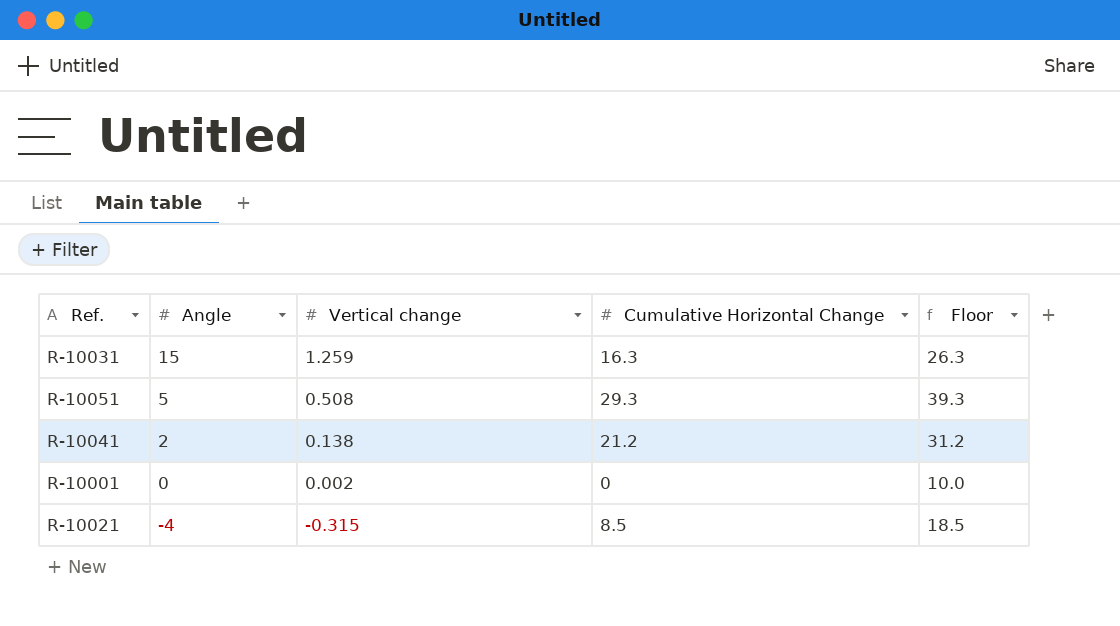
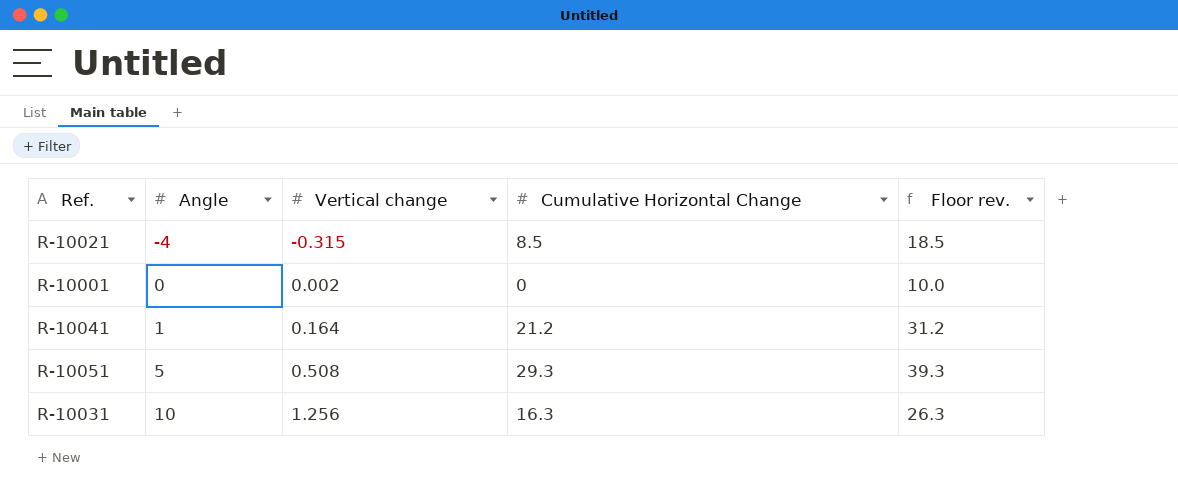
row order: Angle descending -> Angle ascending
column name: Floor -> Floor rev.
R-10041 | Angle: 2 -> 1
R-10041 | Vertical change: 0.138 -> 0.164
R-10031 | Angle: 15 -> 10
R-10031 | Vertical change: 1.259 -> 1.256

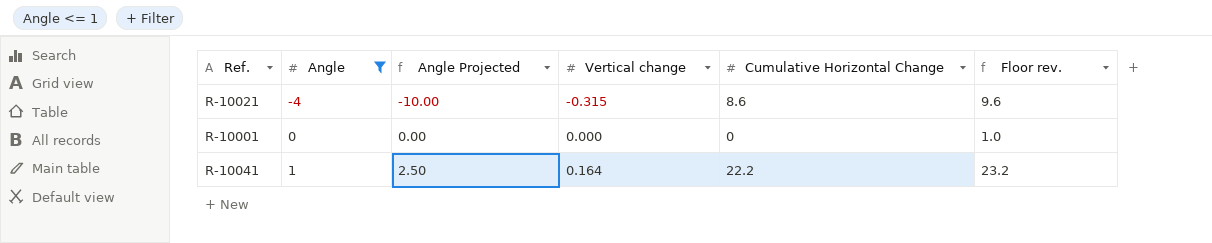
filter: none -> Angle <= 1
column Angle Projected | formula: none -> [Angle] * 2.5
column Floor rev. | formula: [Cumulative Horizontal Change] + 10 -> [Cumulative Horizontal Change] + 1
R-10021 | Cumulative Horizontal Change: 8.5 -> 8.6
R-10001 | Vertical change: 0.002 -> 0.000
R-10041 | Cumulative Horizontal Change: 21.2 -> 22.2

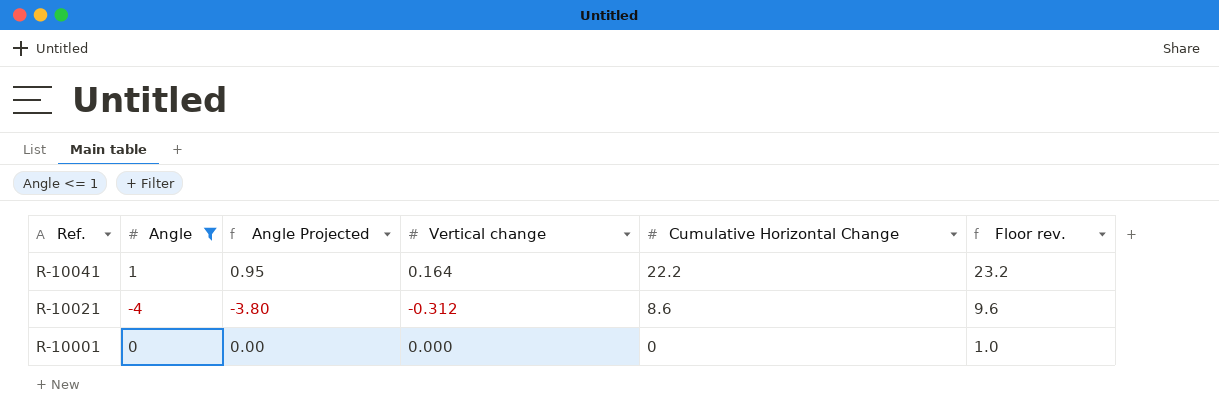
row order: Angle ascending -> Ref. descending
column Angle Projected | formula: [Angle] * 2.5 -> [Angle] * 0.95
R-10021 | Vertical change: -0.315 -> -0.312

